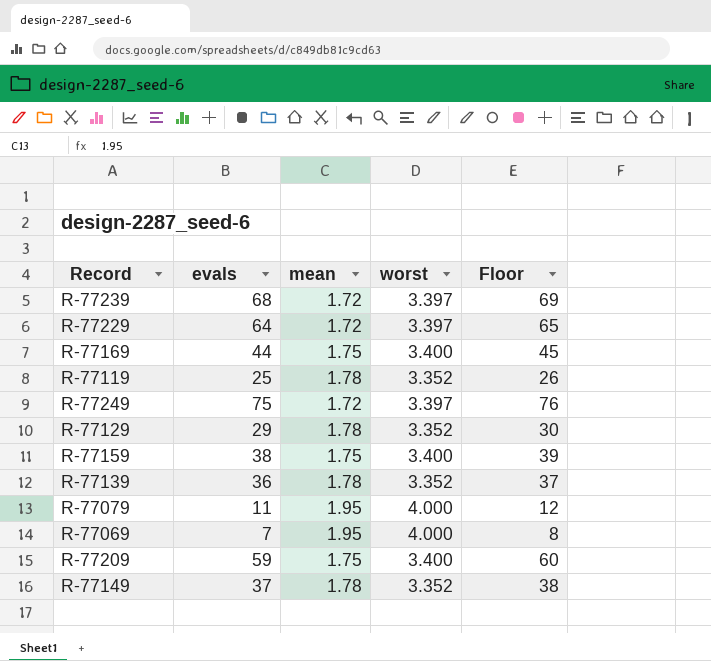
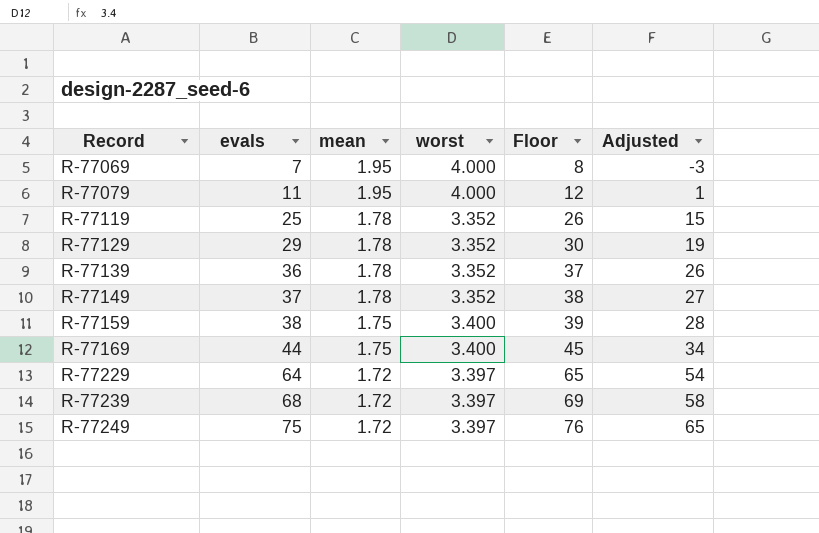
row order: none -> Record ascending
column Adjusted | formula: none -> [evals] - 10
row R-77209: 59 | 1.75 | 3.400 | 60 -> none

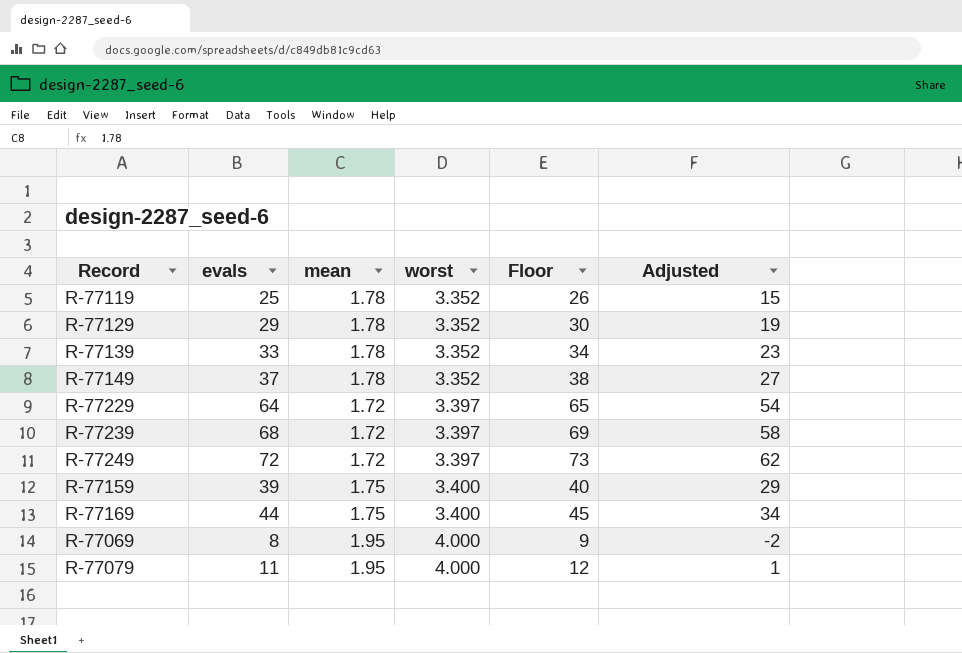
row order: Record ascending -> worst ascending
R-77139 | evals: 36 -> 33
R-77139 | Floor: 37 -> 34
R-77139 | Adjusted: 26 -> 23
R-77249 | evals: 75 -> 72
R-77249 | Floor: 76 -> 73
R-77249 | Adjusted: 65 -> 62
R-77159 | evals: 38 -> 39
R-77159 | Floor: 39 -> 40
R-77159 | Adjusted: 28 -> 29
R-77069 | evals: 7 -> 8
R-77069 | Floor: 8 -> 9
R-77069 | Adjusted: -3 -> -2

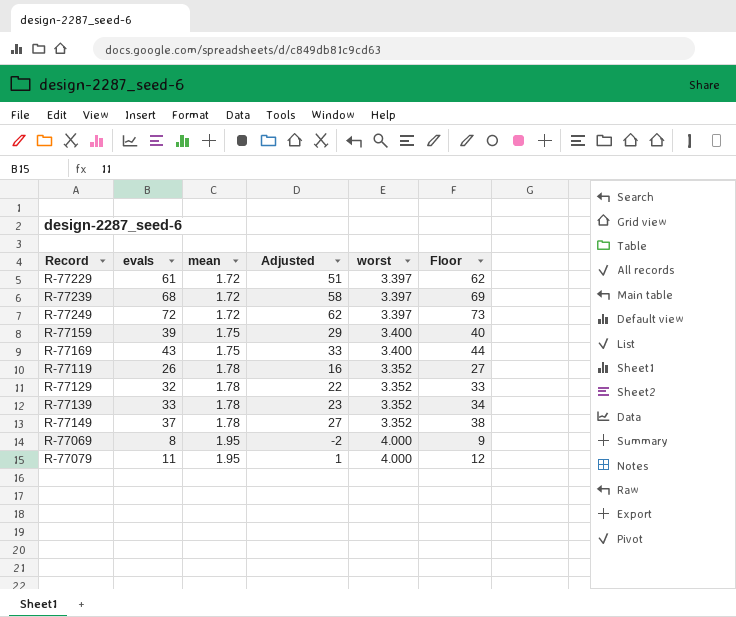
row order: worst ascending -> mean ascending
column Adjusted | position: 6 -> 4
R-77229 | evals: 64 -> 61
R-77229 | Adjusted: 54 -> 51
R-77229 | Floor: 65 -> 62
R-77169 | evals: 44 -> 43
R-77169 | Adjusted: 34 -> 33
R-77169 | Floor: 45 -> 44
R-77119 | evals: 25 -> 26
R-77119 | Adjusted: 15 -> 16
R-77119 | Floor: 26 -> 27
R-77129 | evals: 29 -> 32
R-77129 | Adjusted: 19 -> 22
R-77129 | Floor: 30 -> 33

